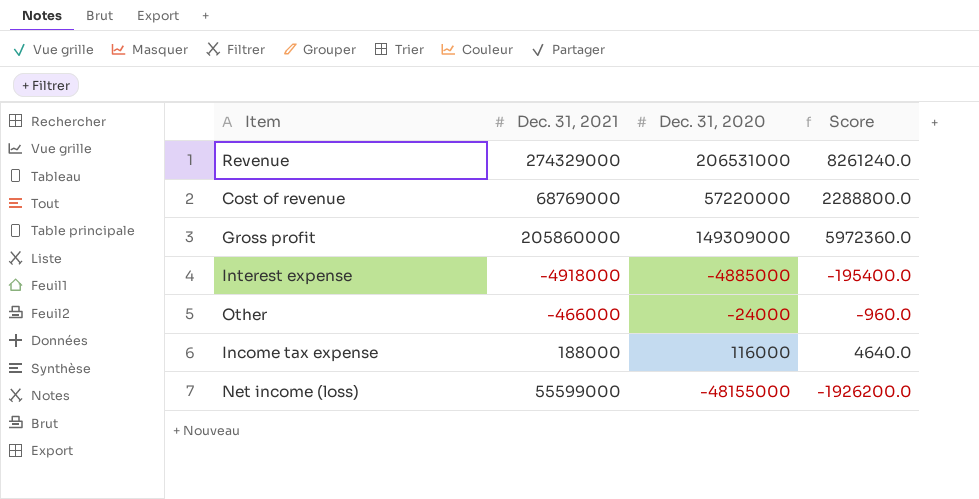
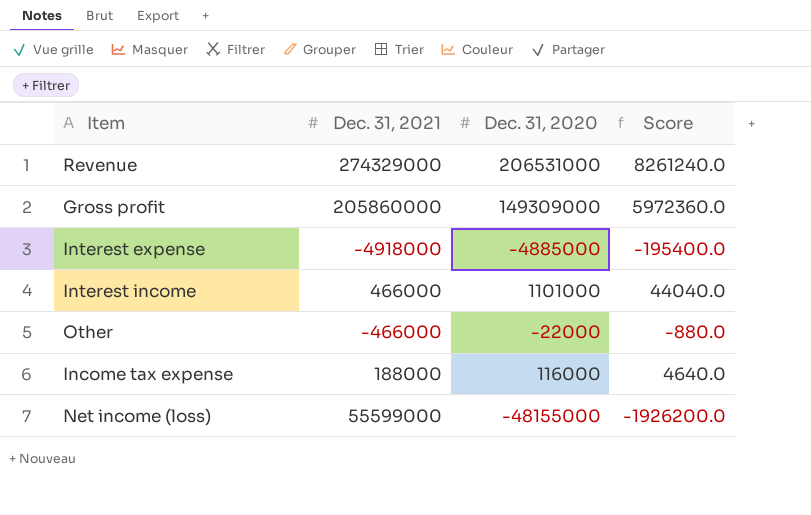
row Cost of revenue: 68769000 | 57220000 | 2288800.0 -> none
row Interest income: none -> 466000 | 1101000 | 44040.0
Other | Dec. 31, 2020: -24000 -> -22000
Other | Score: -960.0 -> -880.0

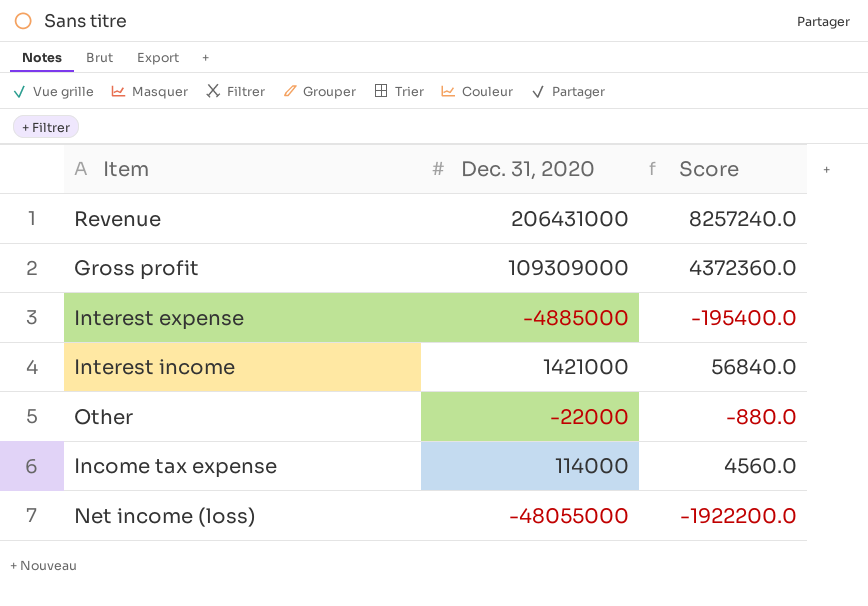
column Dec. 31, 2021 | position: 2 -> none
Revenue | Dec. 31, 2020: 206531000 -> 206431000
Revenue | Score: 8261240.0 -> 8257240.0
Gross profit | Dec. 31, 2020: 149309000 -> 109309000
Gross profit | Score: 5972360.0 -> 4372360.0
Interest income | Dec. 31, 2020: 1101000 -> 1421000
Interest income | Score: 44040.0 -> 56840.0
Income tax expense | Dec. 31, 2020: 116000 -> 114000
Income tax expense | Score: 4640.0 -> 4560.0
Net income (loss) | Dec. 31, 2020: -48155000 -> -48055000
Net income (loss) | Score: -1926200.0 -> -1922200.0

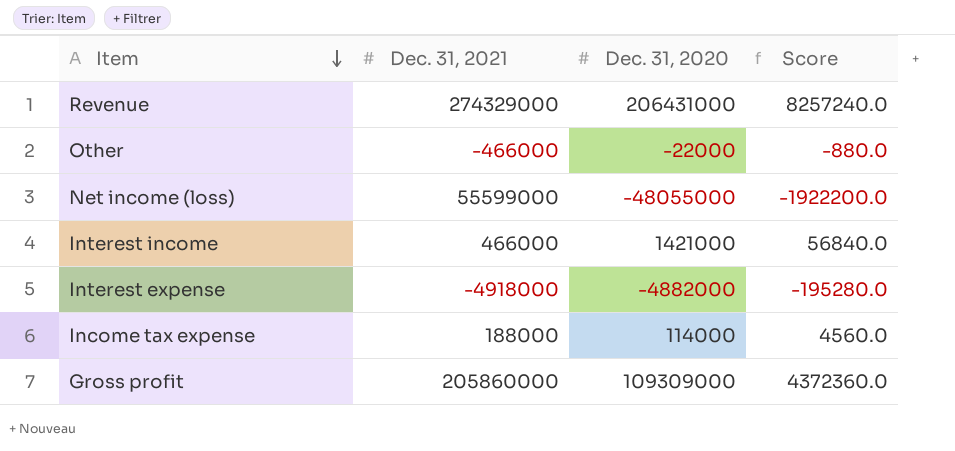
row order: none -> Item descending
column Dec. 31, 2021 | position: none -> 2
Interest expense | Dec. 31, 2020: -4885000 -> -4882000
Interest expense | Score: -195400.0 -> -195280.0

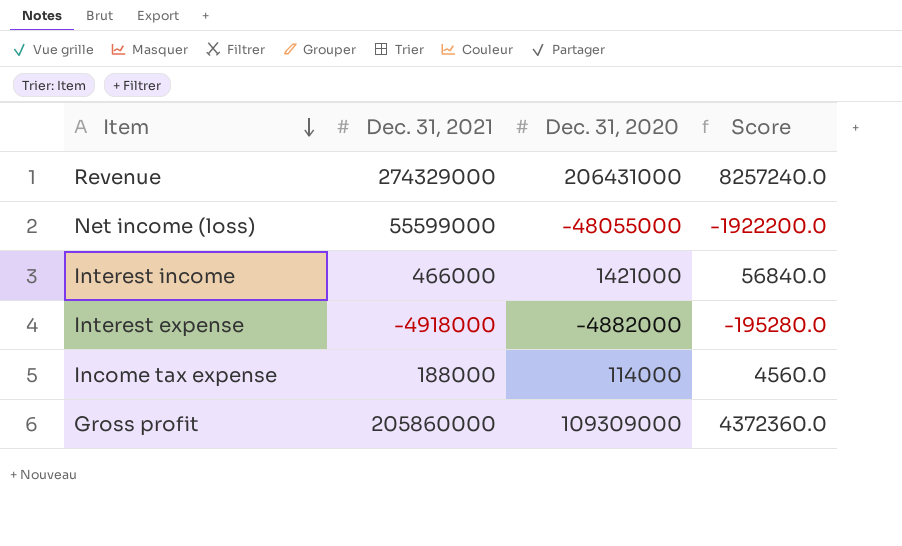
row Other: -466000 | -22000 | -880.0 -> none

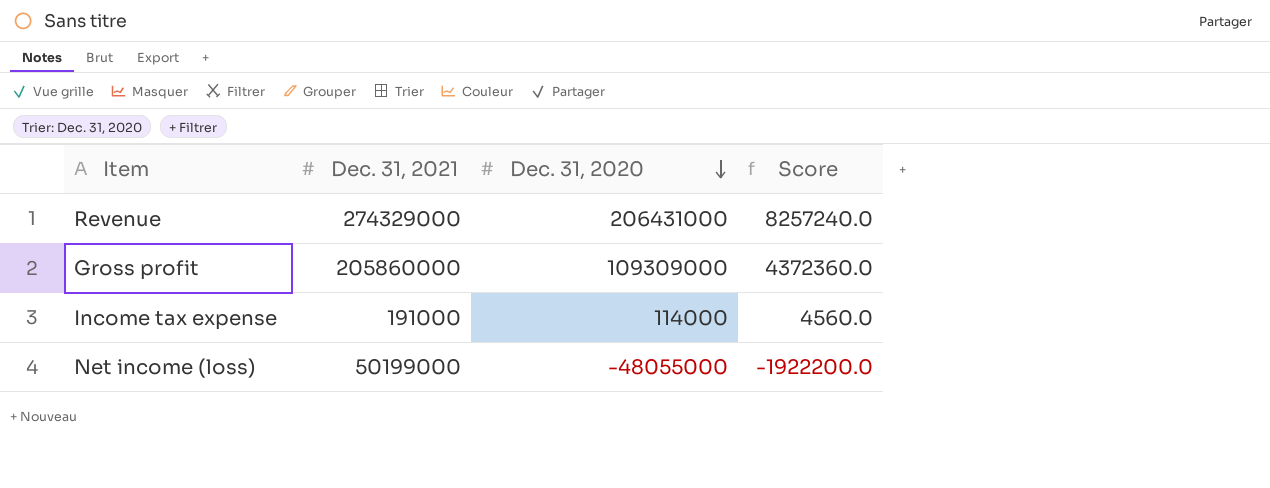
row order: Item descending -> Dec. 31, 2020 descending
row Interest income: 466000 | 1421000 | 56840.0 -> none
row Interest expense: -4918000 | -4882000 | -195280.0 -> none
Income tax expense | Dec. 31, 2021: 188000 -> 191000
Net income (loss) | Dec. 31, 2021: 55599000 -> 50199000

